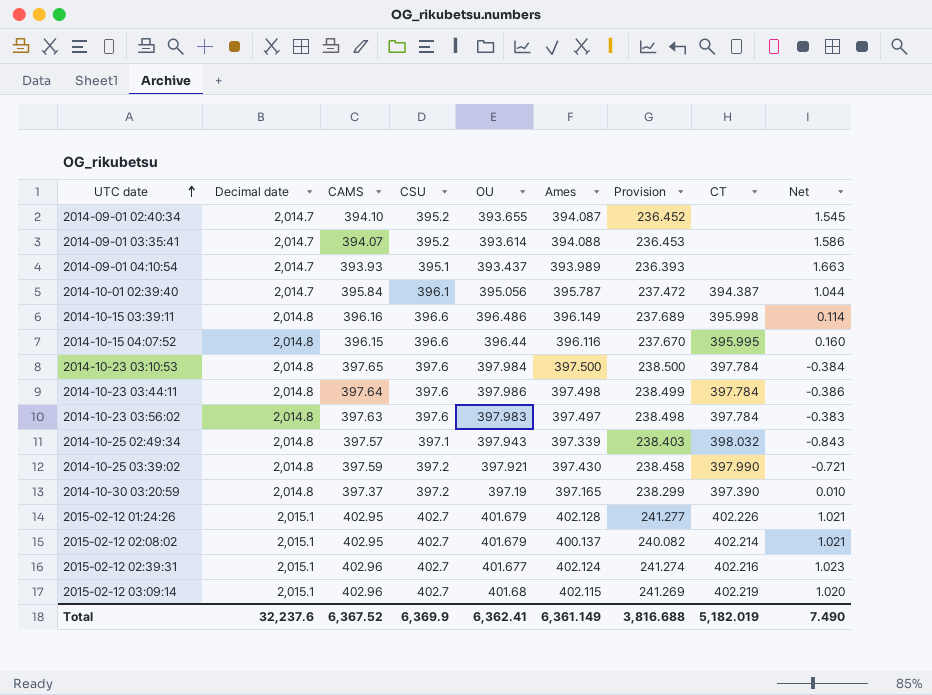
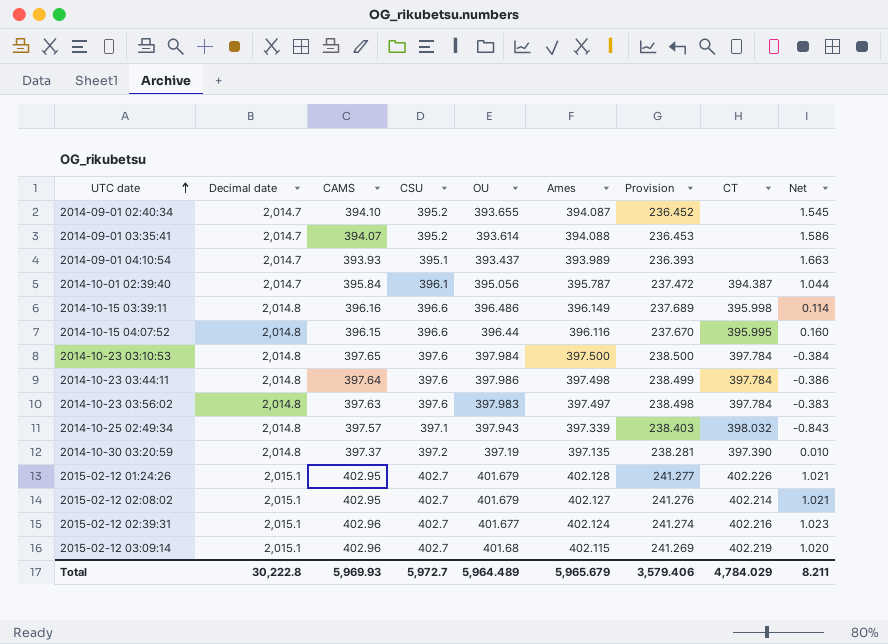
row 2014-10-25 03:39:02: 2,014.8 | 397.59 | 397.2 | 397.921 | 397.430 | 238.458 | 397.990 | -0.721 -> none
2014-10-30 03:20:59 | Ames: 397.165 -> 397.135
2014-10-30 03:20:59 | Provision: 238.299 -> 238.281
2015-02-12 02:08:02 | Ames: 400.137 -> 402.127
2015-02-12 02:08:02 | Provision: 240.082 -> 241.276
Total | Decimal date: 32,237.6 -> 30,222.8
Total | CAMS: 6,367.52 -> 5,969.93
Total | CSU: 6,369.9 -> 5,972.7
Total | OU: 6,362.41 -> 5,964.489
Total | Ames: 6,361.149 -> 5,965.679
Total | Provision: 3,816.688 -> 3,579.406
Total | CT: 5,182.019 -> 4,784.029
Total | Net: 7.490 -> 8.211

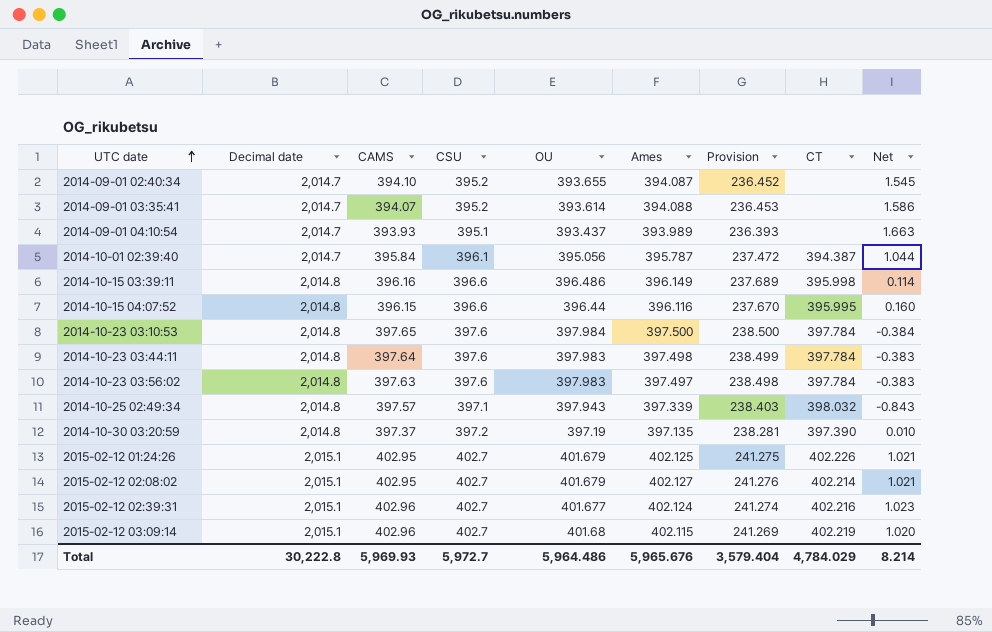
2014-10-23 03:44:11 | OU: 397.986 -> 397.983
2014-10-23 03:44:11 | Net: -0.386 -> -0.383
2015-02-12 01:24:26 | Ames: 402.128 -> 402.125
2015-02-12 01:24:26 | Provision: 241.277 -> 241.275
Total | OU: 5,964.489 -> 5,964.486
Total | Ames: 5,965.679 -> 5,965.676
Total | Provision: 3,579.406 -> 3,579.404
Total | Net: 8.211 -> 8.214

